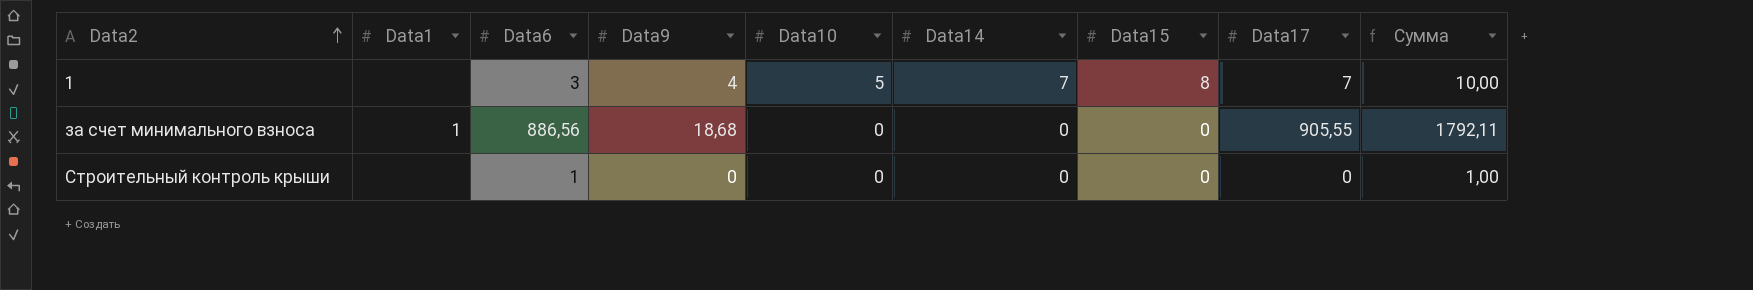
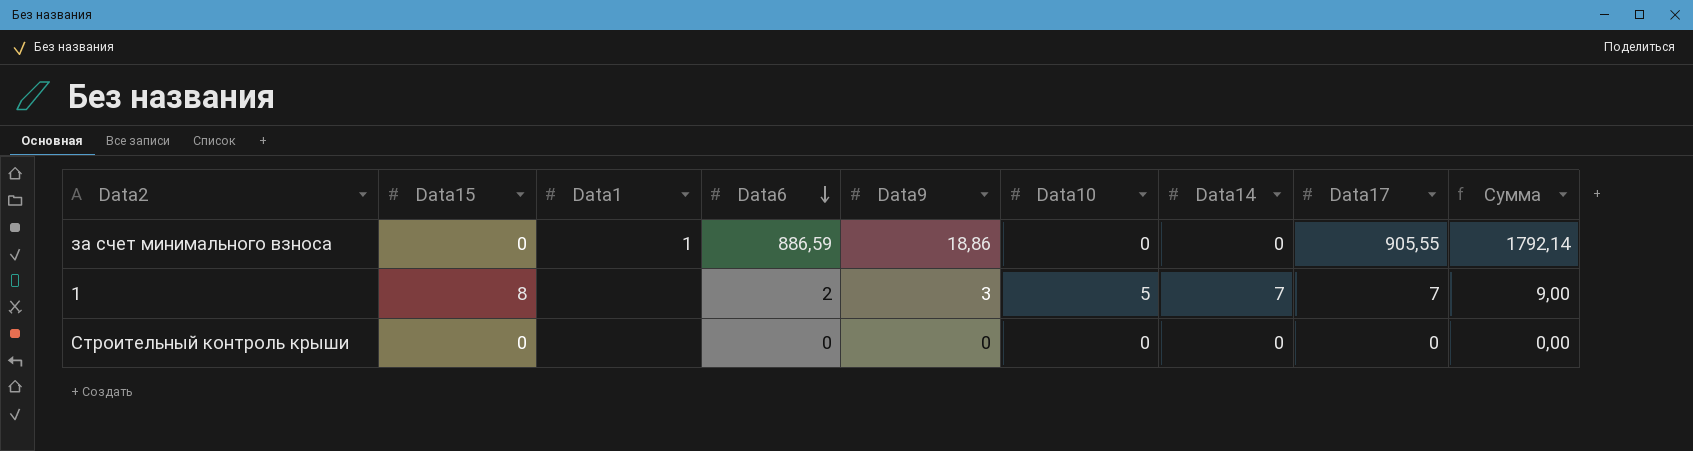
row order: Data2 ascending -> Data6 descending
column Data15 | position: 7 -> 2
за счет минимального взноса | Data6: 886,56 -> 886,59
за счет минимального взноса | Data9: 18,68 -> 18,86
за счет минимального взноса | Сумма: 1792,11 -> 1792,14
1 | Data6: 3 -> 2
1 | Data9: 4 -> 3
1 | Сумма: 10,00 -> 9,00
Строительный контроль крыши | Data6: 1 -> 0
Строительный контроль крыши | Сумма: 1,00 -> 0,00

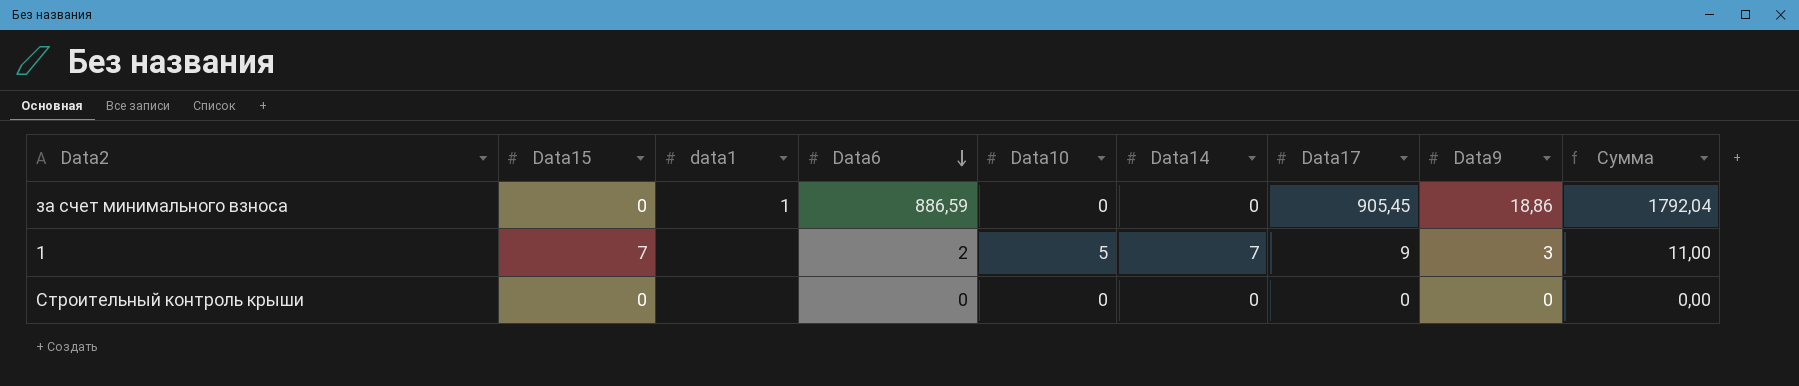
column name: Data1 -> data1
column Data9 | position: 5 -> 8
за счет минимального взноса | Data17: 905,55 -> 905,45
за счет минимального взноса | Сумма: 1792,14 -> 1792,04
1 | Data15: 8 -> 7
1 | Data17: 7 -> 9
1 | Сумма: 9,00 -> 11,00

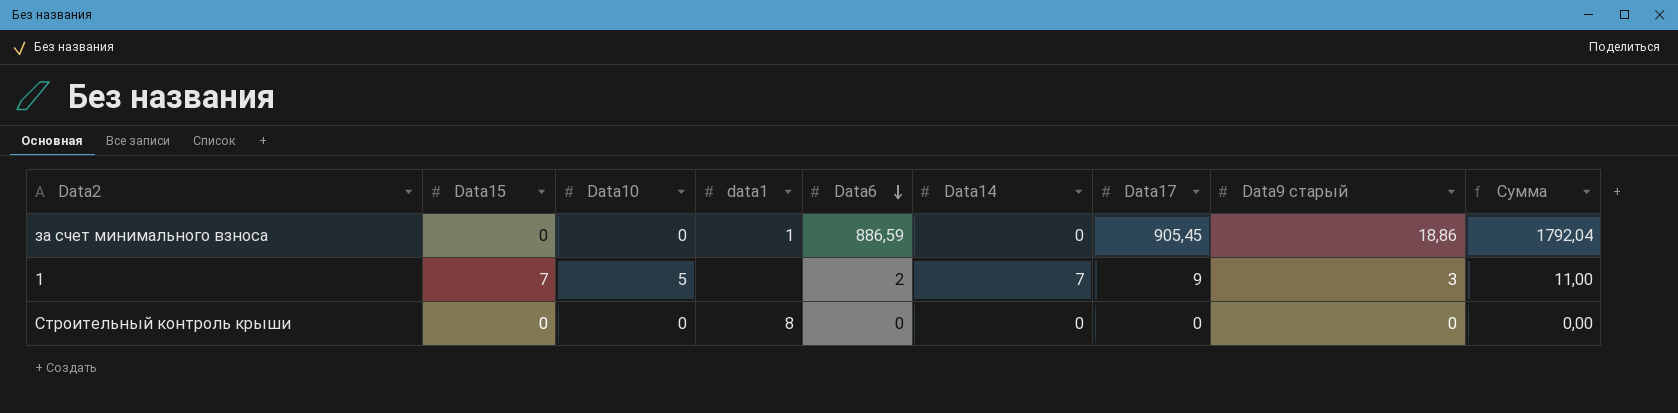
column Data10 | position: 5 -> 3
column name: Data9 -> Data9 старый
Строительный контроль крыши | data1: none -> 8

